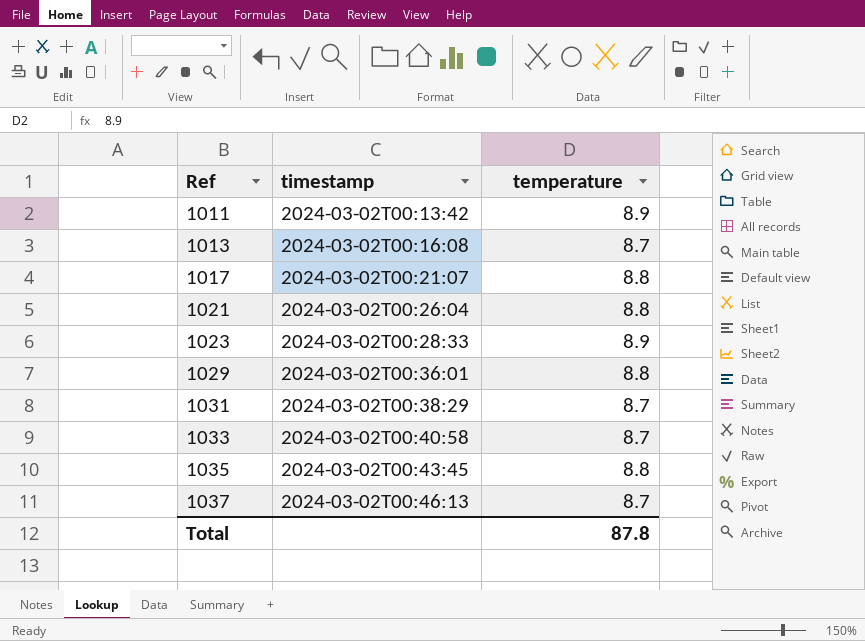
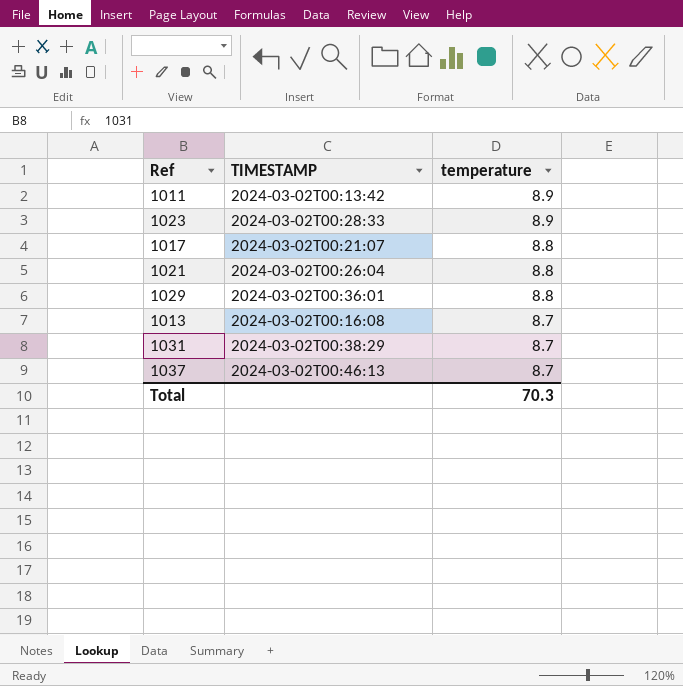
row order: Ref ascending -> temperature descending
column name: timestamp -> TIMESTAMP
row 1033: 2024-03-02T00:40:58 | 8.7 -> none
row 1035: 2024-03-02T00:43:45 | 8.8 -> none
Total | temperature: 87.8 -> 70.3

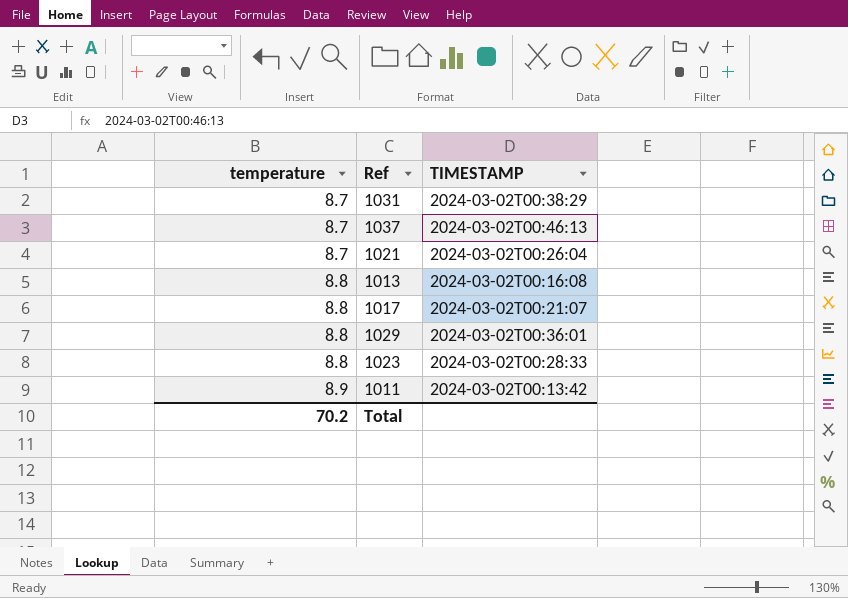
row order: temperature descending -> temperature ascending
column temperature | position: 3 -> 1
1021 | temperature: 8.8 -> 8.7
1013 | temperature: 8.7 -> 8.8
1023 | temperature: 8.9 -> 8.8
Total | temperature: 70.3 -> 70.2

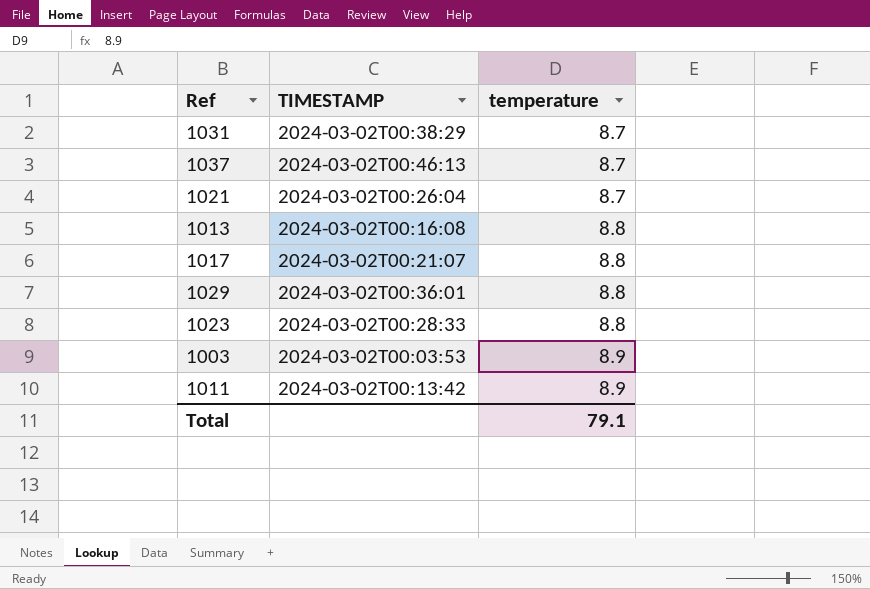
column temperature | position: 1 -> 3
row 1003: none -> 2024-03-02T00:03:53 | 8.9
Total | temperature: 70.2 -> 79.1

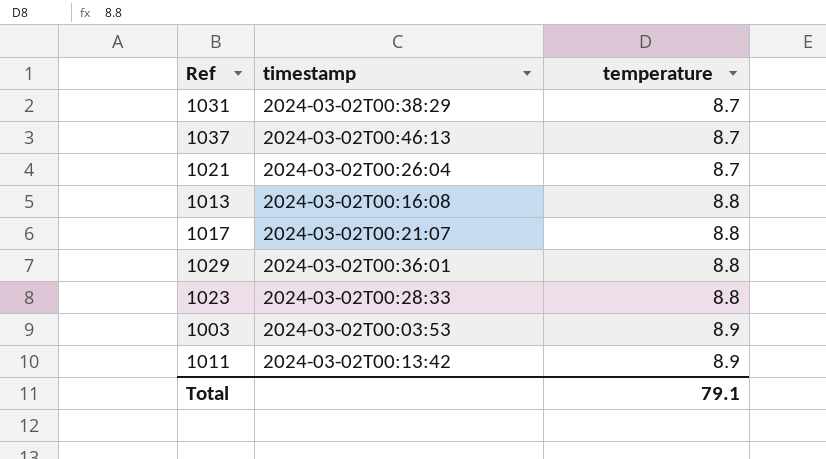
column name: TIMESTAMP -> timestamp

